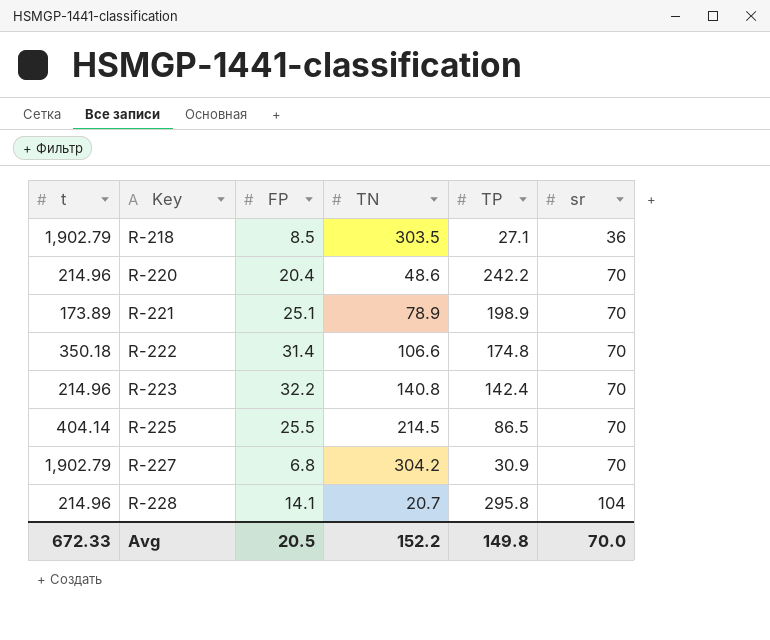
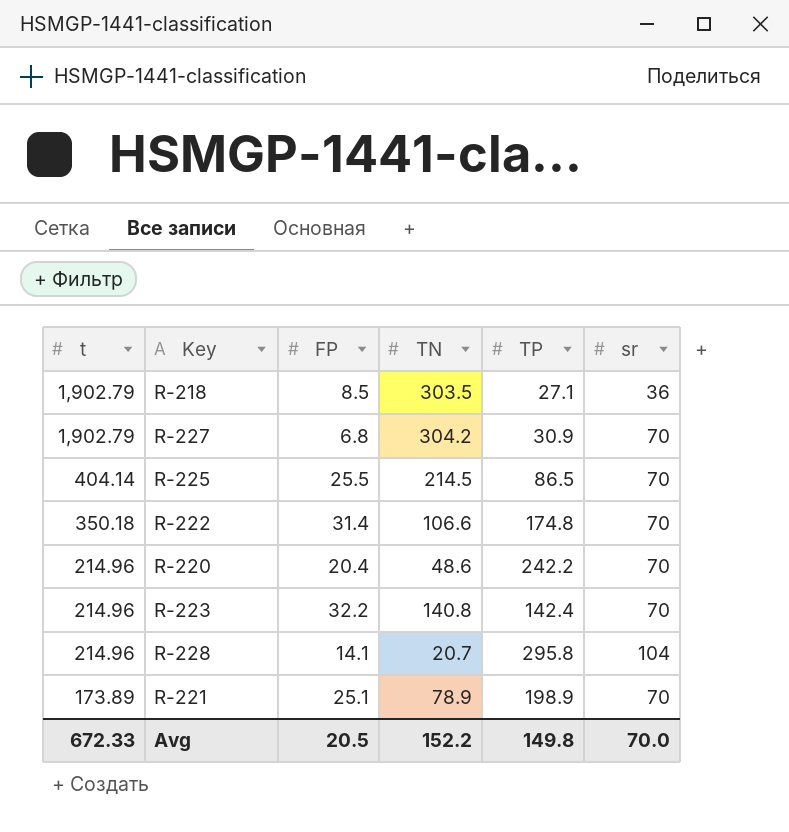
row order: Key ascending -> t descending

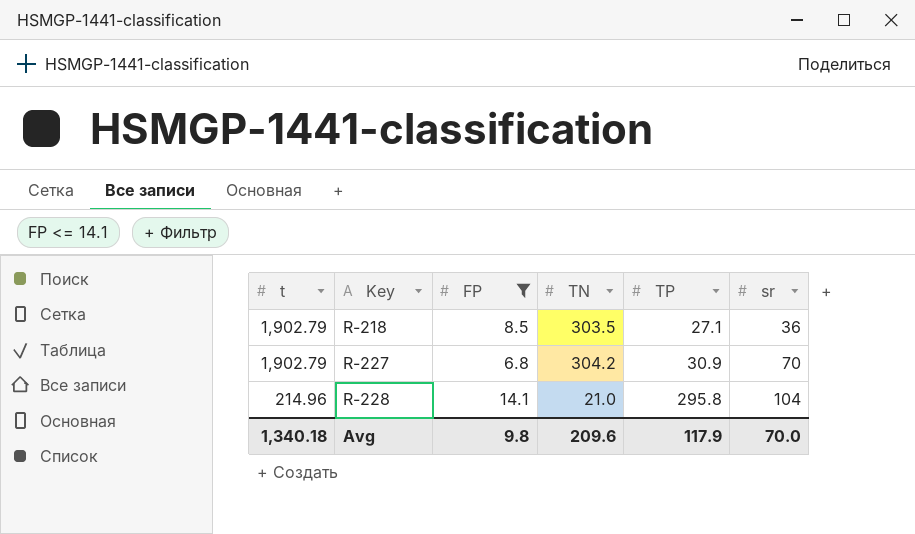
filter: none -> FP <= 14.1
R-228 | TN: 20.7 -> 21.0
Avg | t: 672.33 -> 1,340.18
Avg | FP: 20.5 -> 9.8
Avg | TN: 152.2 -> 209.6
Avg | TP: 149.8 -> 117.9

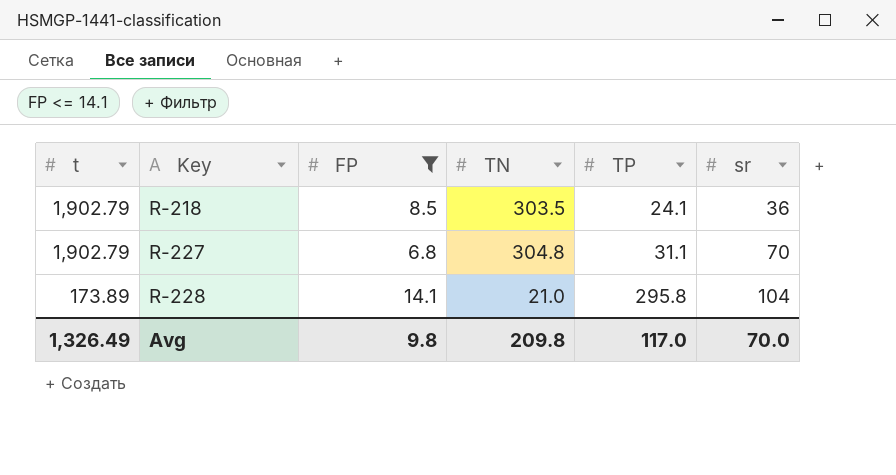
R-218 | TP: 27.1 -> 24.1
R-227 | TN: 304.2 -> 304.8
R-227 | TP: 30.9 -> 31.1
R-228 | t: 214.96 -> 173.89
Avg | t: 1,340.18 -> 1,326.49
Avg | TN: 209.6 -> 209.8
Avg | TP: 117.9 -> 117.0

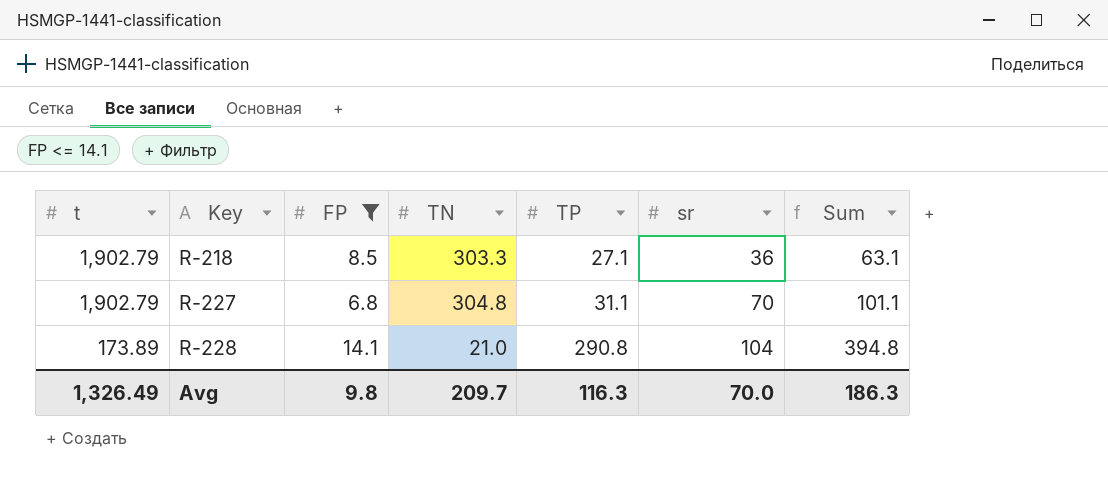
column Sum | formula: none -> [TP] + [sr]
R-218 | TN: 303.5 -> 303.3
R-218 | TP: 24.1 -> 27.1
R-228 | TP: 295.8 -> 290.8
Avg | TN: 209.8 -> 209.7
Avg | TP: 117.0 -> 116.3

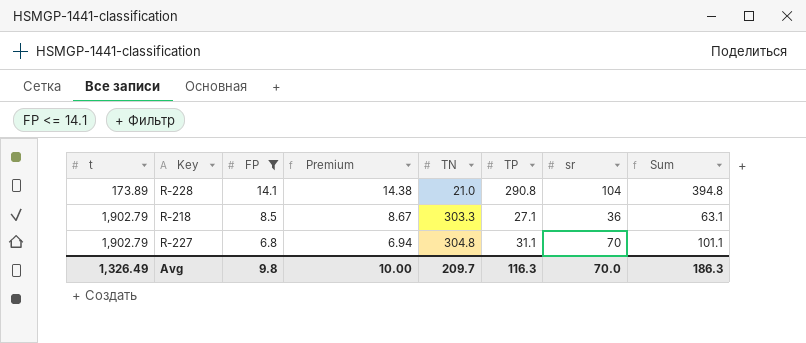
row order: t descending -> t ascending
column Premium | formula: none -> [FP] * 1.02

